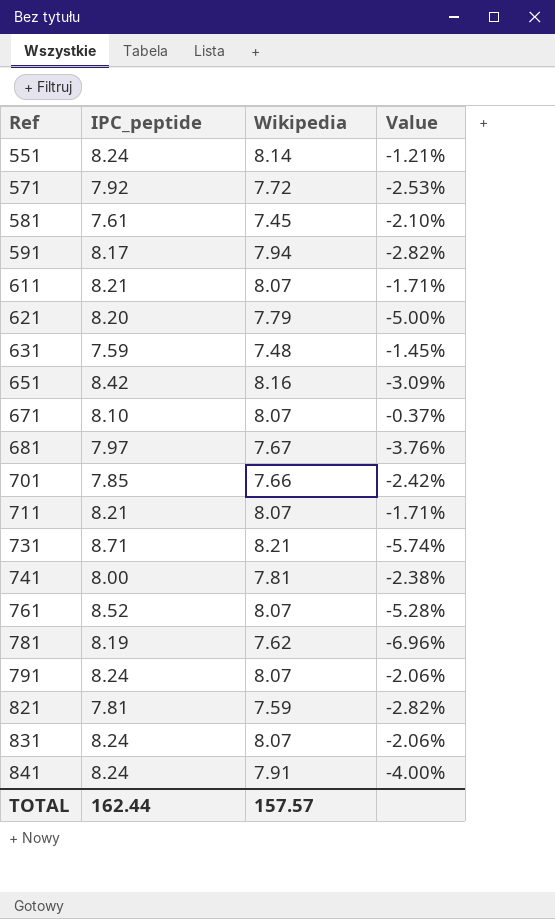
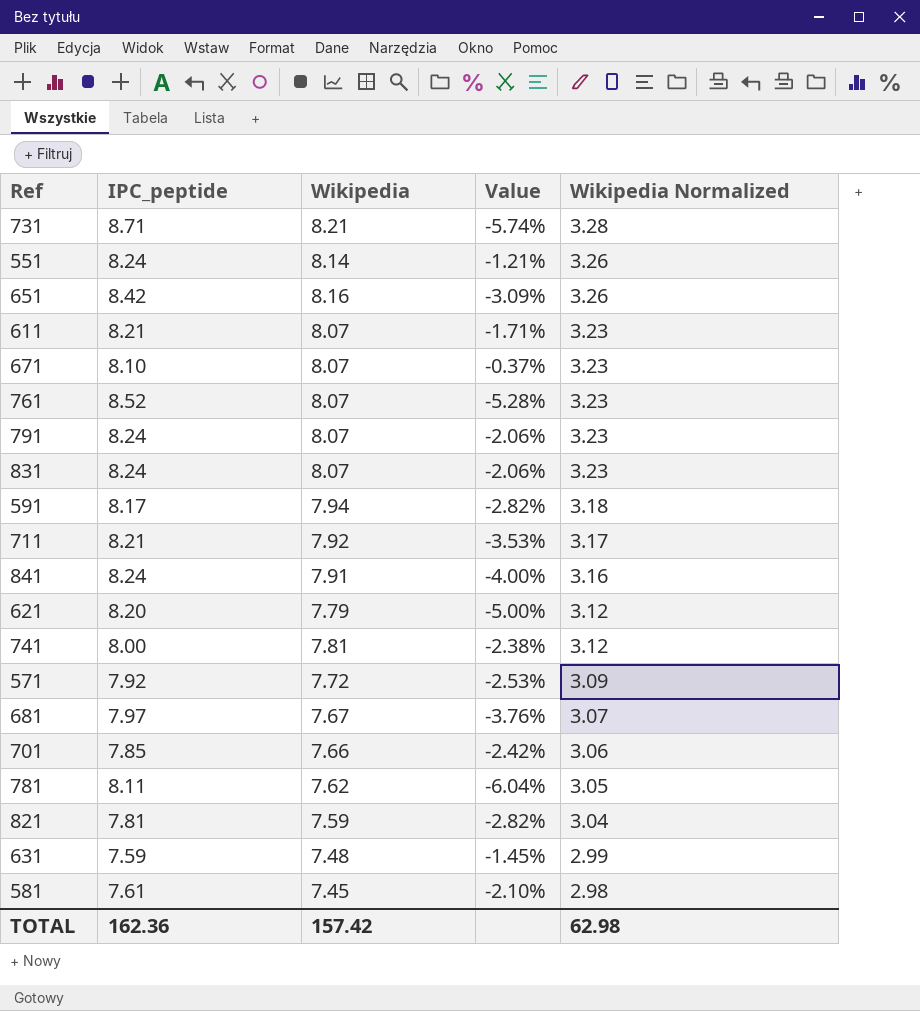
row order: Ref ascending -> Wikipedia Normalized descending
column Wikipedia Normalized | formula: none -> [Wikipedia] * 0.4
711 | Wikipedia: 8.07 -> 7.92
711 | Value: -1.71% -> -3.53%
781 | IPC_peptide: 8.19 -> 8.11
781 | Value: -6.96% -> -6.04%
TOTAL | IPC_peptide: 162.44 -> 162.36
TOTAL | Wikipedia: 157.57 -> 157.42

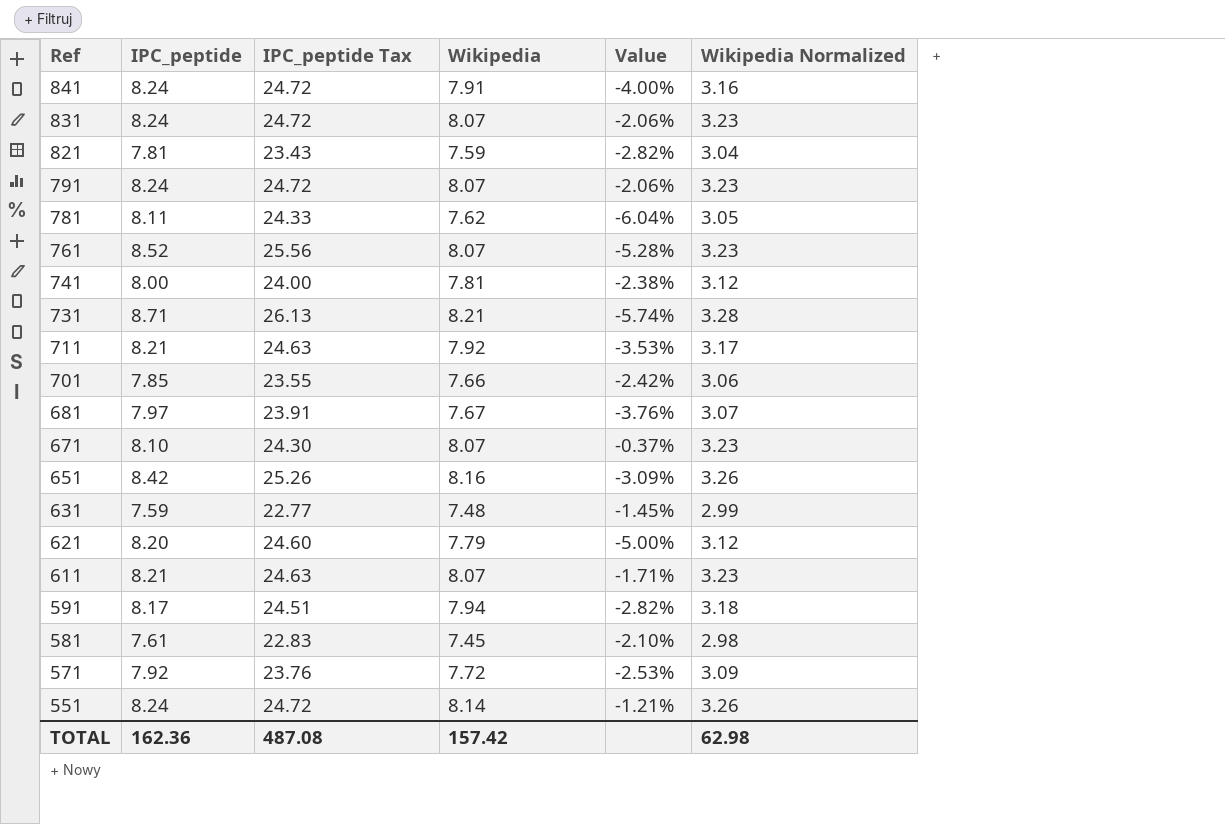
row order: Wikipedia Normalized descending -> Ref descending
column IPC_peptide Tax | formula: none -> [IPC_peptide] * 3

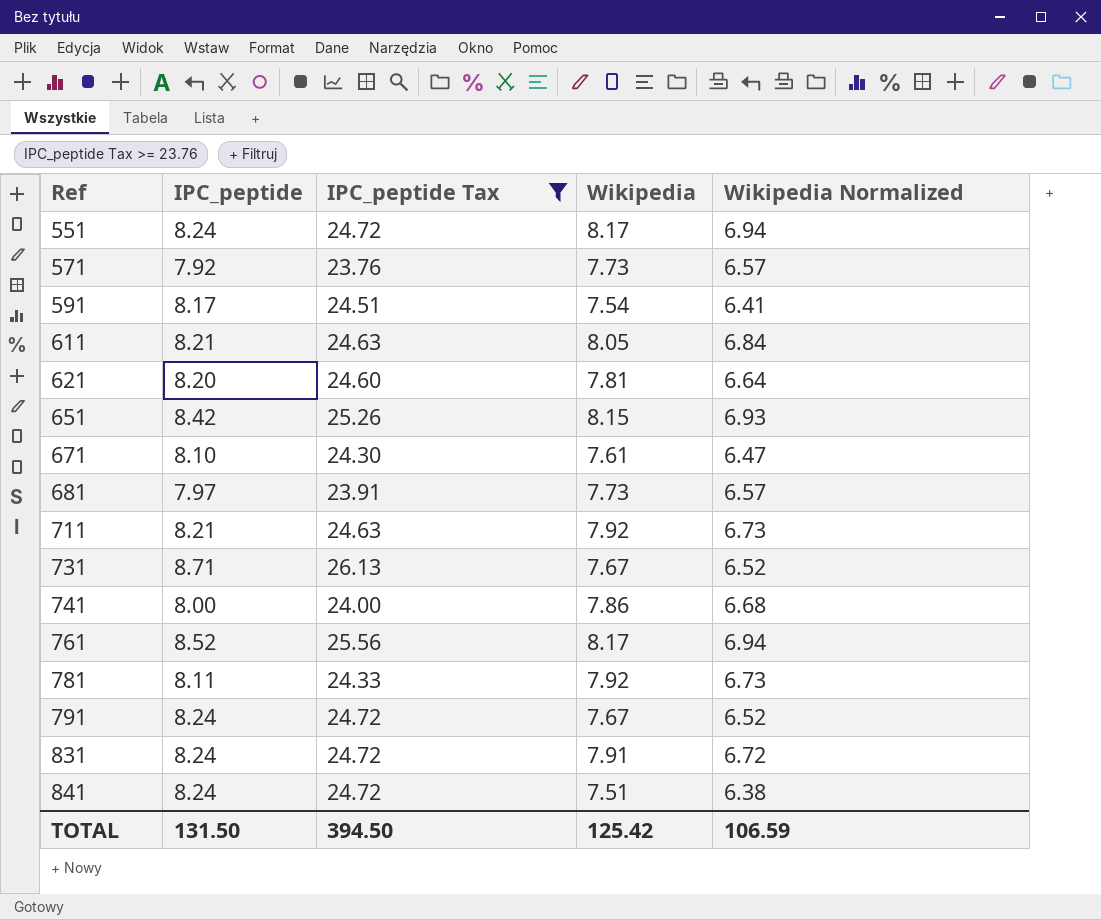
filter: none -> IPC_peptide Tax >= 23.76
row order: Ref descending -> Ref ascending
column Value | formula: ([Wikipedia] - [IPC_peptide]) / [IPC_peptide] -> none
column Wikipedia Normalized | formula: [Wikipedia] * 0.4 -> [Wikipedia] * 0.85
551 | Wikipedia: 8.14 -> 8.17
571 | Wikipedia: 7.72 -> 7.73
591 | Wikipedia: 7.94 -> 7.54
611 | Wikipedia: 8.07 -> 8.05
621 | Wikipedia: 7.79 -> 7.81
651 | Wikipedia: 8.16 -> 8.15
671 | Wikipedia: 8.07 -> 7.61
681 | Wikipedia: 7.67 -> 7.73
731 | Wikipedia: 8.21 -> 7.67
741 | Wikipedia: 7.81 -> 7.86
761 | Wikipedia: 8.07 -> 8.17
781 | Wikipedia: 7.62 -> 7.92
791 | Wikipedia: 8.07 -> 7.67
831 | Wikipedia: 8.07 -> 7.91
841 | Wikipedia: 7.91 -> 7.51
TOTAL | IPC_peptide: 162.36 -> 131.50
TOTAL | IPC_peptide Tax: 487.08 -> 394.50
TOTAL | Wikipedia: 157.42 -> 125.42
TOTAL | Wikipedia Normalized: 62.98 -> 106.59

